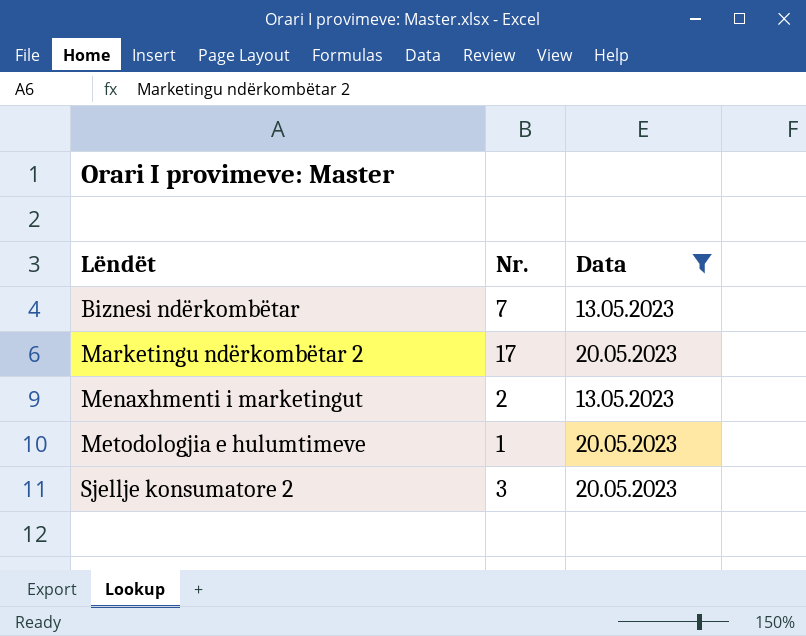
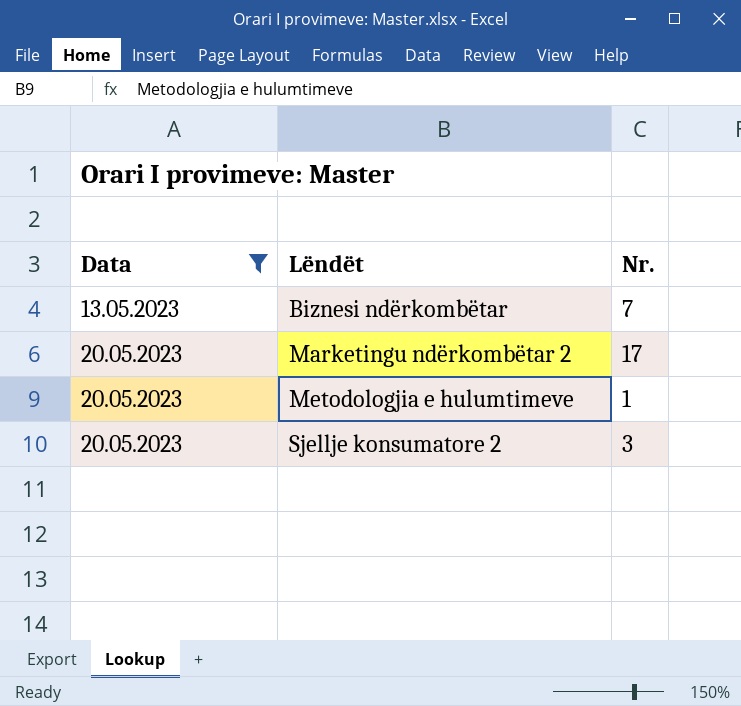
column Data | position: 3 -> 1
row Menaxhmenti i marketingut: 2 | 13.05.2023 -> none

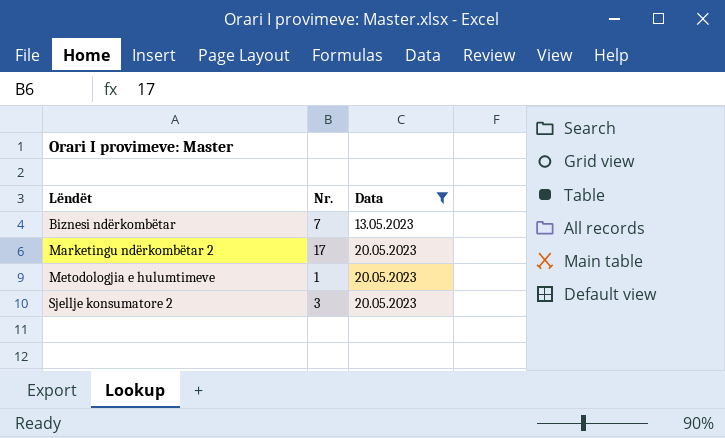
column Data | position: 1 -> 3

